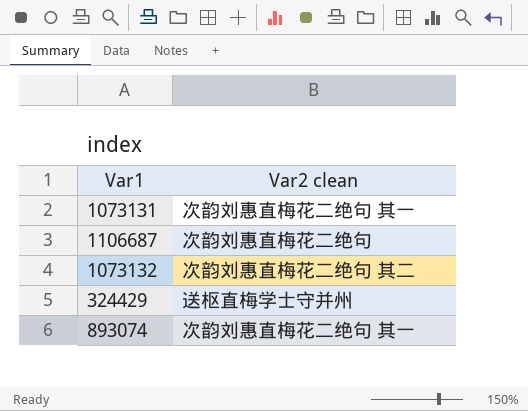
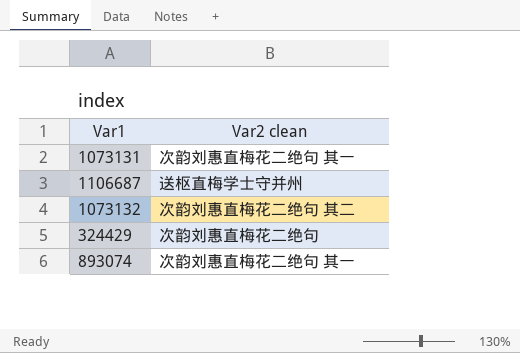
1106687 | Var2 clean: 次韵刘惠直梅花二绝句 -> 送枢直梅学士守并州
324429 | Var2 clean: 送枢直梅学士守并州 -> 次韵刘惠直梅花二绝句

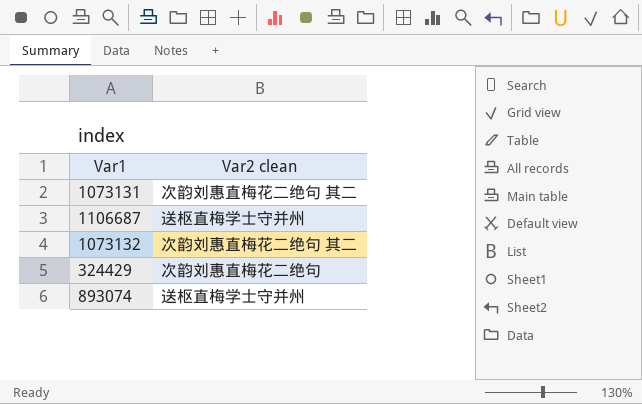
1073131 | Var2 clean: 次韵刘惠直梅花二绝句 其一 -> 次韵刘惠直梅花二绝句 其二
893074 | Var2 clean: 次韵刘惠直梅花二绝句 其一 -> 送枢直梅学士守并州

